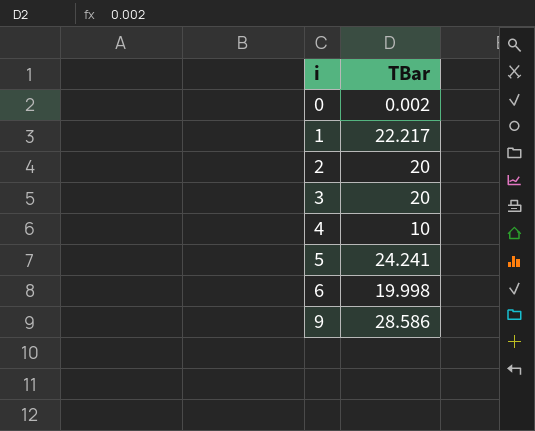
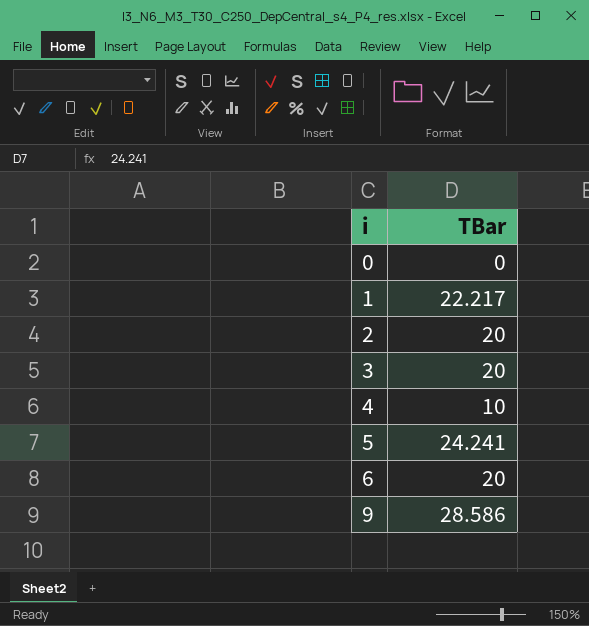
0 | TBar: 0.002 -> 0
6 | TBar: 19.998 -> 20

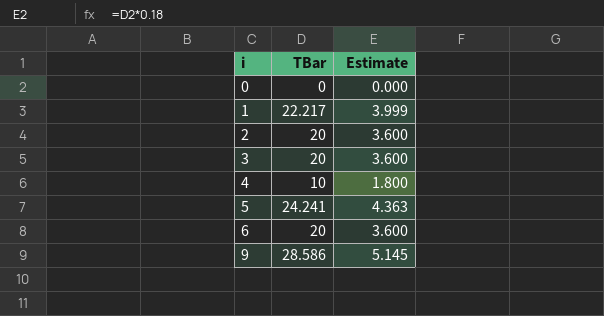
column Estimate | formula: none -> [TBar] * 0.18

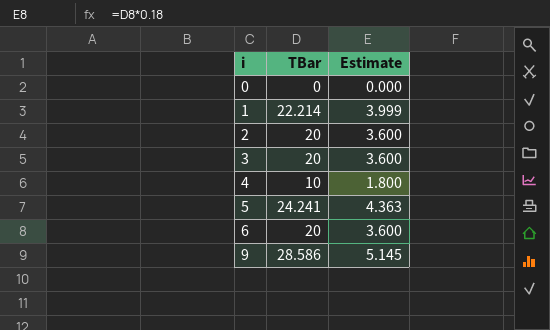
1 | TBar: 22.217 -> 22.214

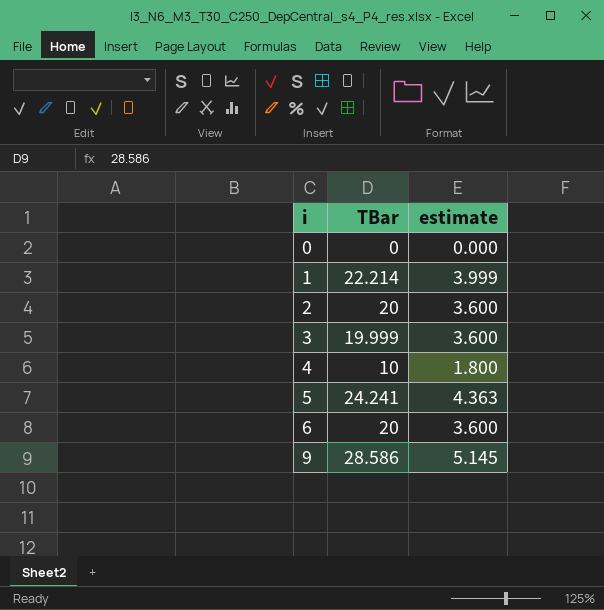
column name: Estimate -> estimate
3 | TBar: 20 -> 19.999

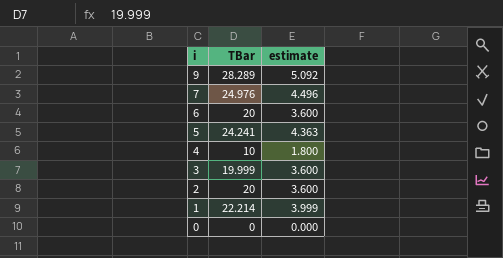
row order: i ascending -> i descending
9 | TBar: 28.586 -> 28.289
9 | estimate: 5.145 -> 5.092
row 7: none -> 24.976 | 4.496

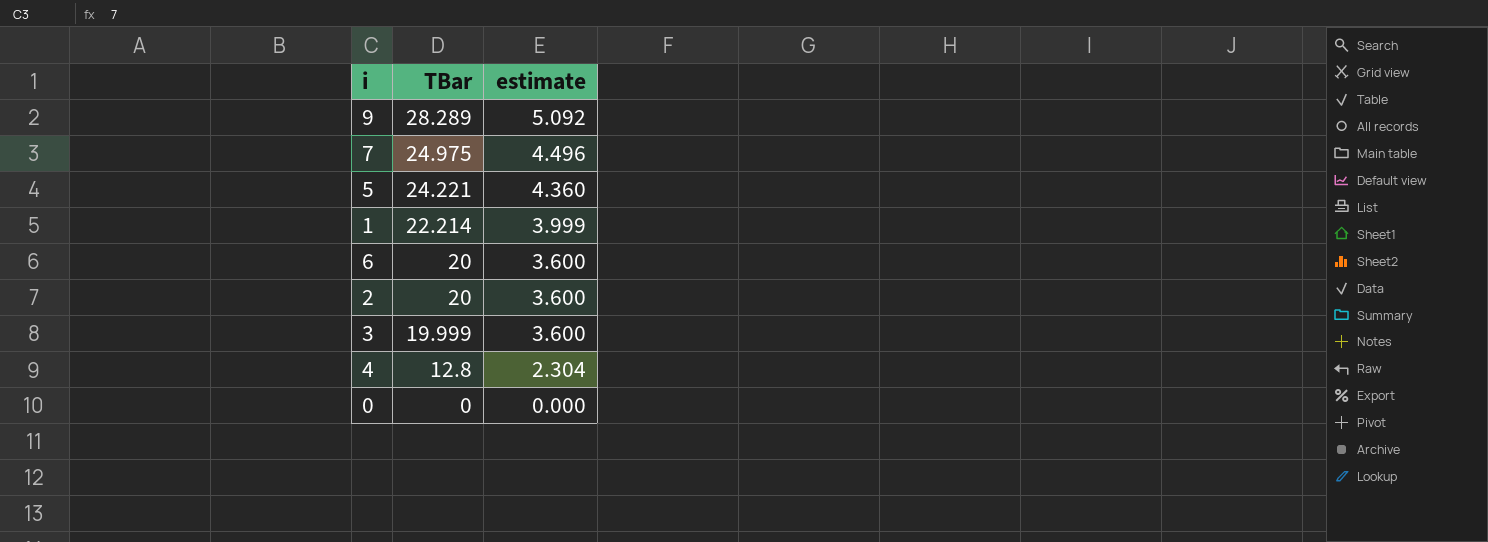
row order: i descending -> TBar descending
7 | TBar: 24.976 -> 24.975
5 | TBar: 24.241 -> 24.221
5 | estimate: 4.363 -> 4.360
4 | TBar: 10 -> 12.8
4 | estimate: 1.800 -> 2.304

